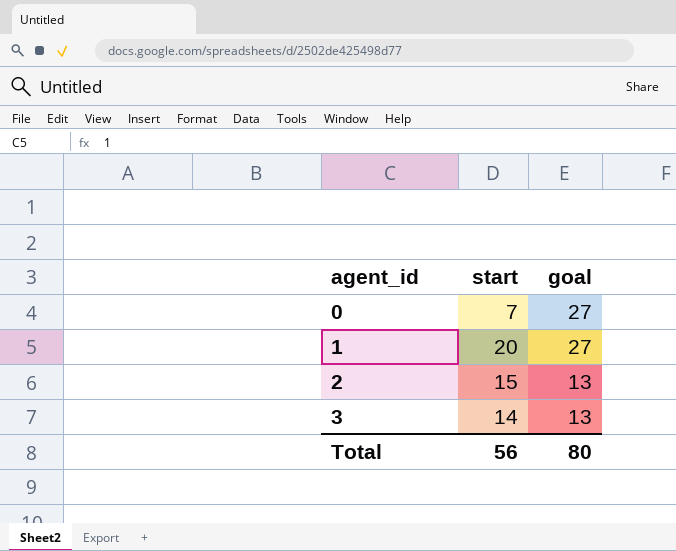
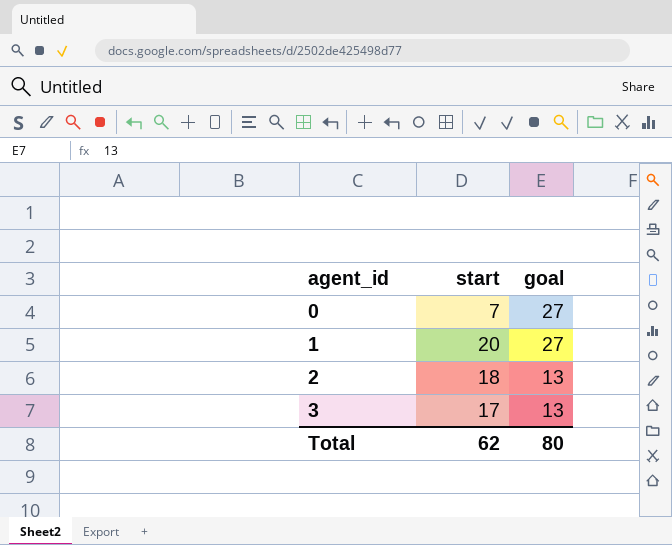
2 | start: 15 -> 18
3 | start: 14 -> 17
Total | start: 56 -> 62

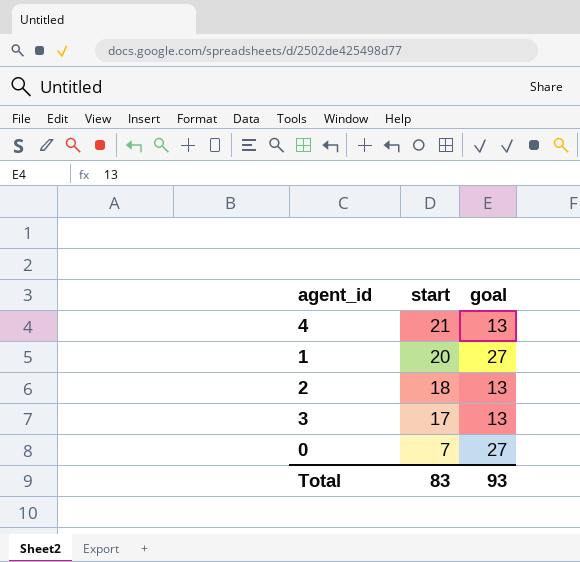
row order: agent_id ascending -> start descending
row 4: none -> 21 | 13
Total | start: 62 -> 83
Total | goal: 80 -> 93

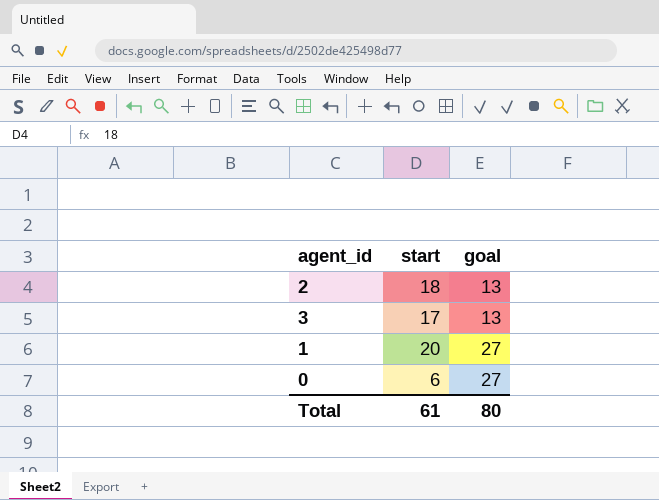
row order: start descending -> goal ascending
row 4: 21 | 13 -> none
0 | start: 7 -> 6
Total | start: 83 -> 61
Total | goal: 93 -> 80

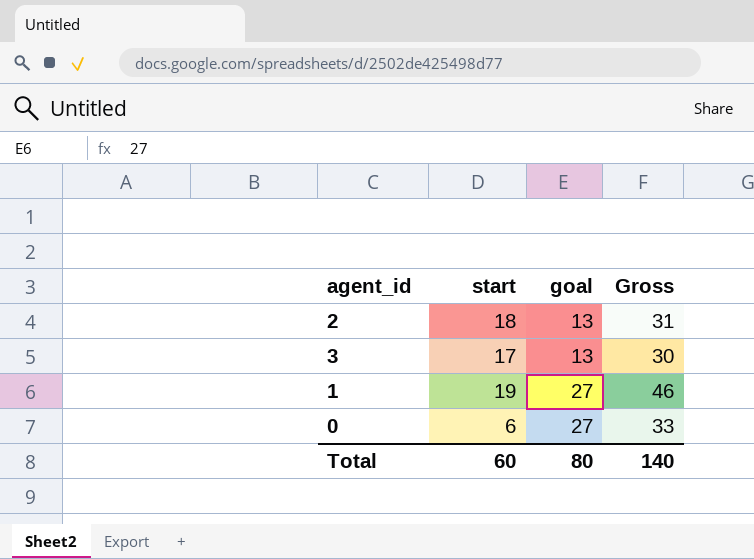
column Gross | formula: none -> [start] + [goal]
1 | start: 20 -> 19
Total | start: 61 -> 60

